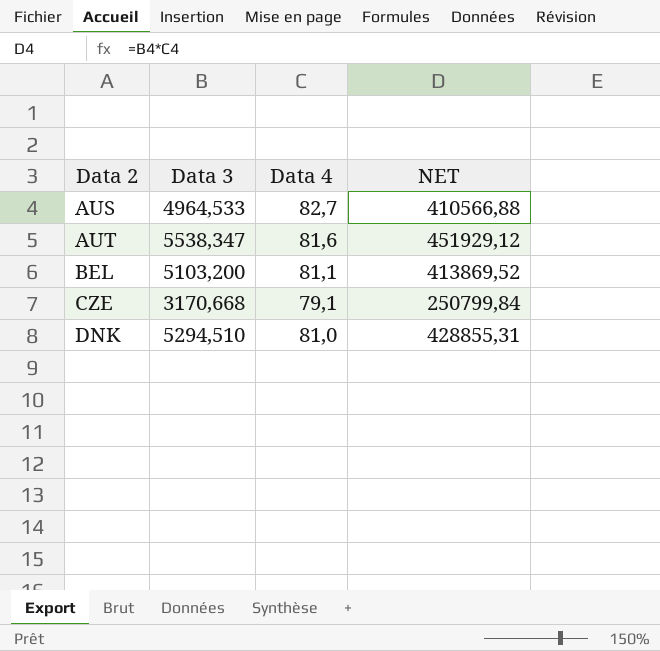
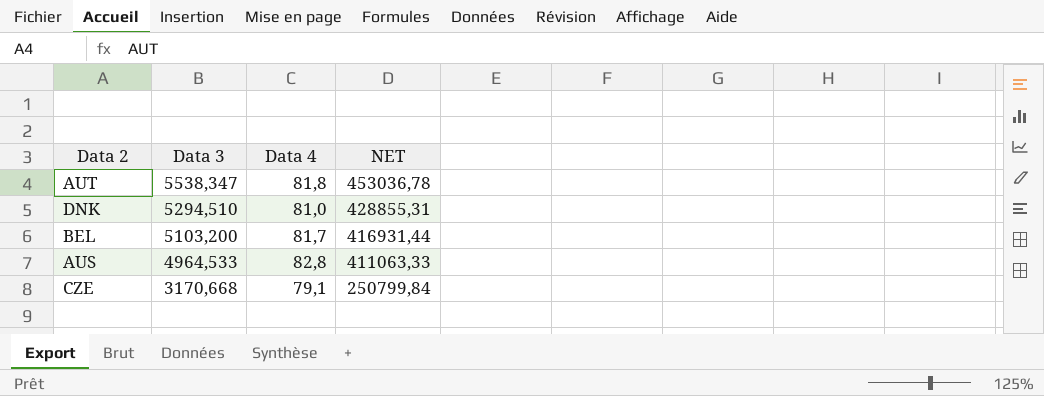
row order: Data 2 ascending -> Data 3 descending
AUT | Data 4: 81,6 -> 81,8
AUT | NET: 451929,12 -> 453036,78
BEL | Data 4: 81,1 -> 81,7
BEL | NET: 413869,52 -> 416931,44
AUS | Data 4: 82,7 -> 82,8
AUS | NET: 410566,88 -> 411063,33

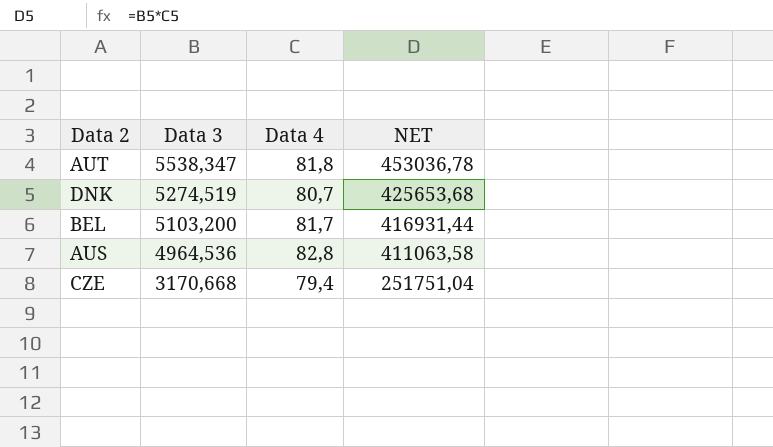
DNK | Data 3: 5294,510 -> 5274,519
DNK | Data 4: 81,0 -> 80,7
DNK | NET: 428855,31 -> 425653,68
AUS | Data 3: 4964,533 -> 4964,536
AUS | NET: 411063,33 -> 411063,58
CZE | Data 4: 79,1 -> 79,4
CZE | NET: 250799,84 -> 251751,04

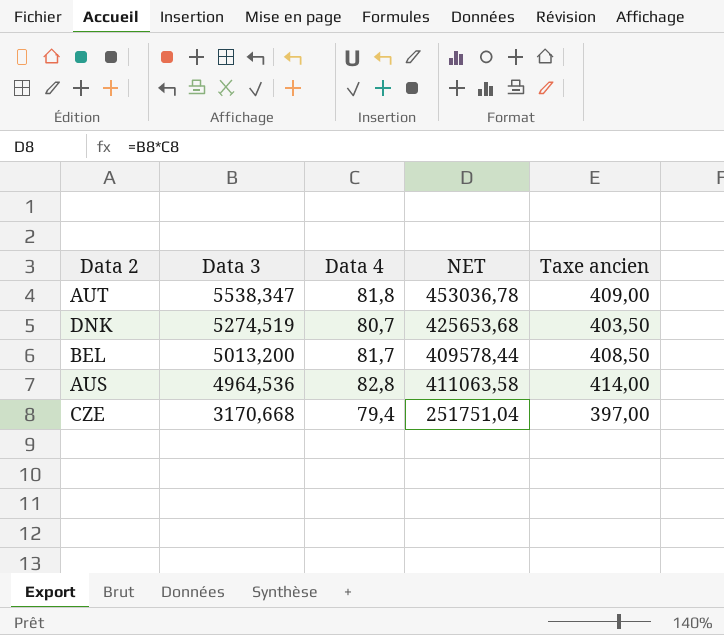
column Taxe ancien | formula: none -> [Data 4] * 5
BEL | Data 3: 5103,200 -> 5013,200
BEL | NET: 416931,44 -> 409578,44

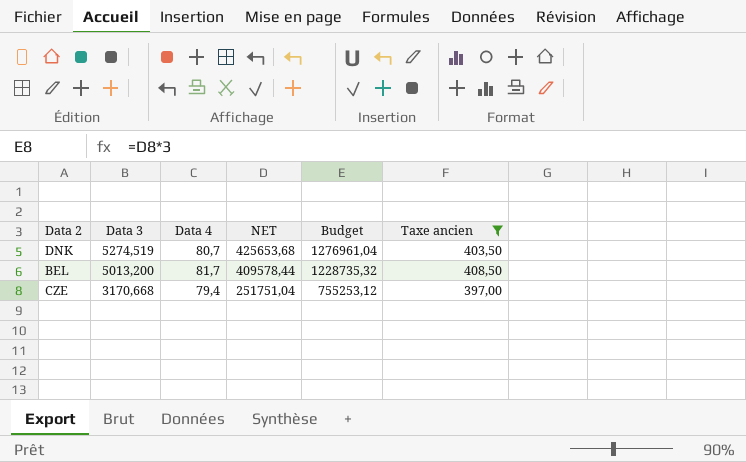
filter: none -> Taxe ancien <= 408,50
column Budget | formula: none -> [NET] * 3

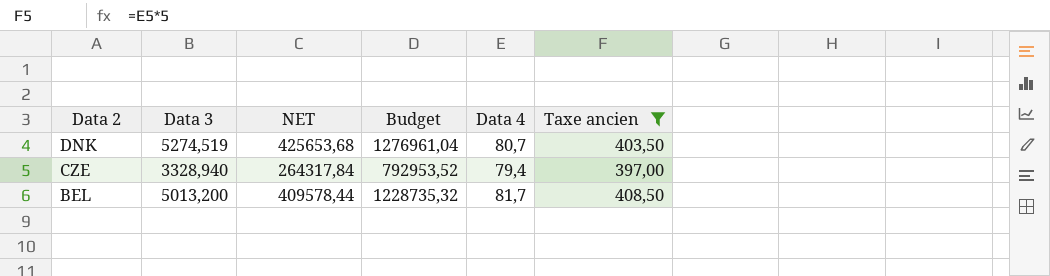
row order: Data 3 descending -> Data 2 descending
column Data 4 | position: 3 -> 5
CZE | Data 3: 3170,668 -> 3328,940
CZE | NET: 251751,04 -> 264317,84
CZE | Budget: 755253,12 -> 792953,52

